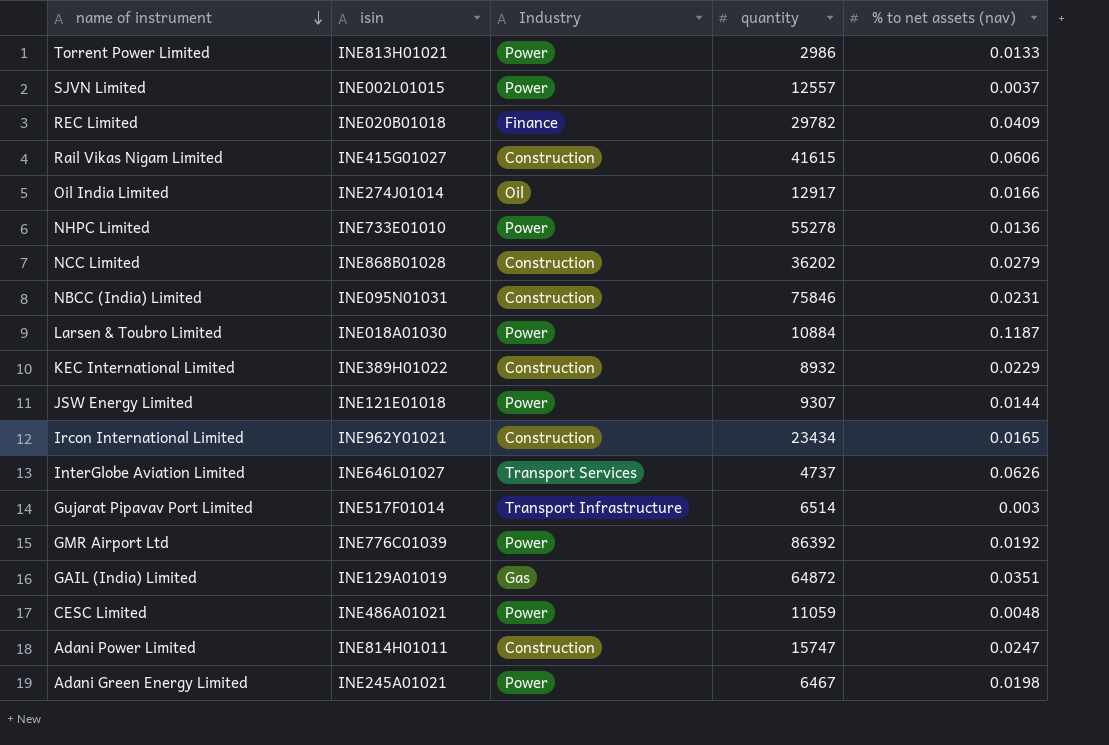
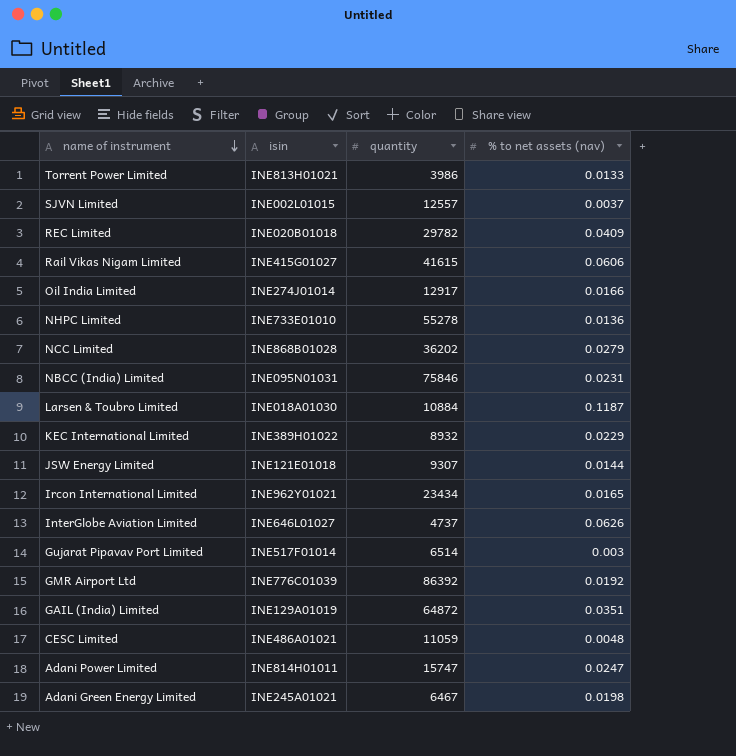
column Industry | position: 3 -> none
Torrent Power Limited | quantity: 2986 -> 3986

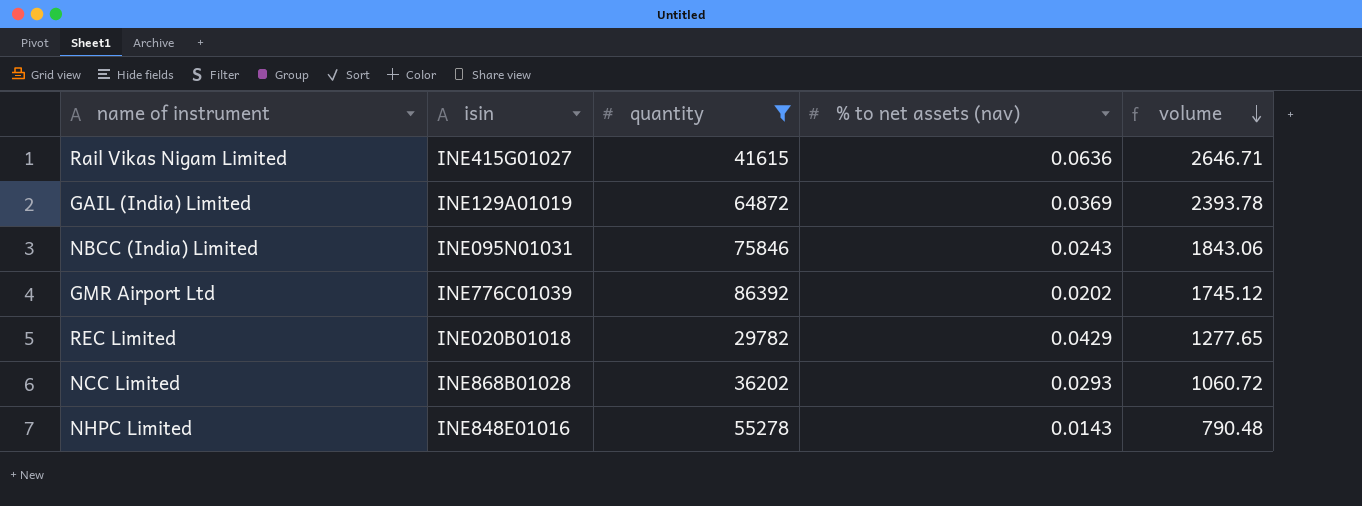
filter: none -> quantity >= 29782
row order: name of instrument descending -> volume descending
column volume | formula: none -> [quantity] * [% to net assets (nav)]
Rail Vikas Nigam Limited | % to net assets (nav): 0.0606 -> 0.0636
GAIL (India) Limited | % to net assets (nav): 0.0351 -> 0.0369
NBCC (India) Limited | % to net assets (nav): 0.0231 -> 0.0243
GMR Airport Ltd | % to net assets (nav): 0.0192 -> 0.0202
REC Limited | % to net assets (nav): 0.0409 -> 0.0429
NCC Limited | % to net assets (nav): 0.0279 -> 0.0293
NHPC Limited | isin: INE733E01010 -> INE848E01016
NHPC Limited | % to net assets (nav): 0.0136 -> 0.0143

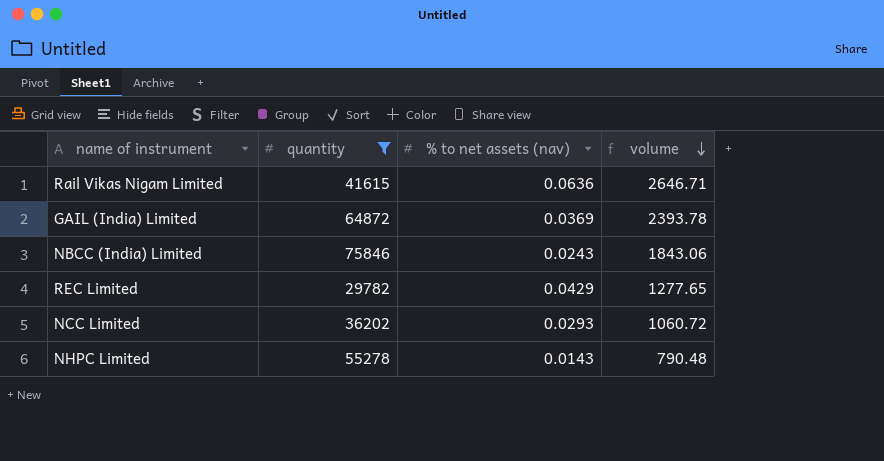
column isin | position: 2 -> none
row GMR Airport Ltd: INE776C01039 | 86392 | 0.0202 | 1745.12 -> none

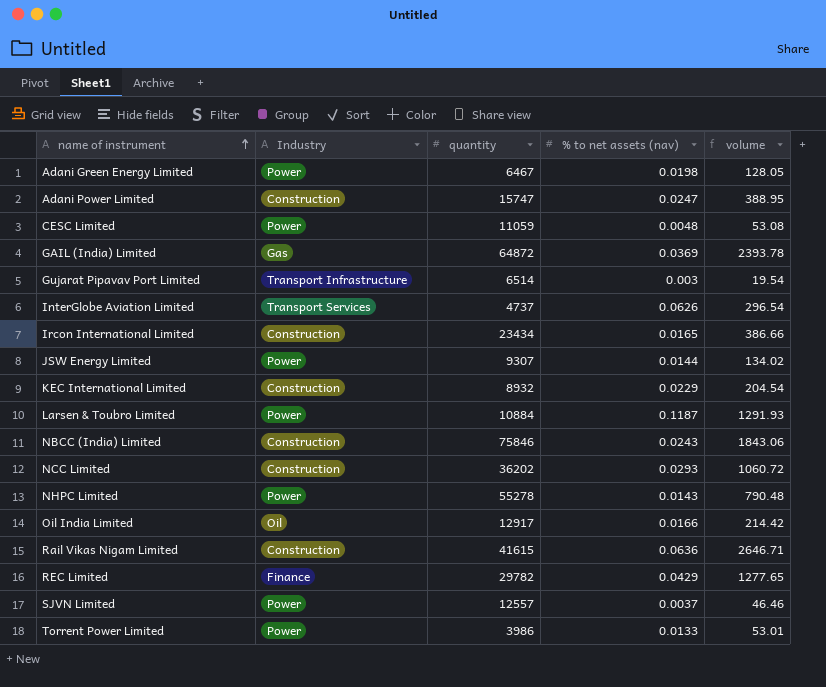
filter: quantity >= 29782 -> none
row order: volume descending -> name of instrument ascending
column Industry | position: none -> 2

